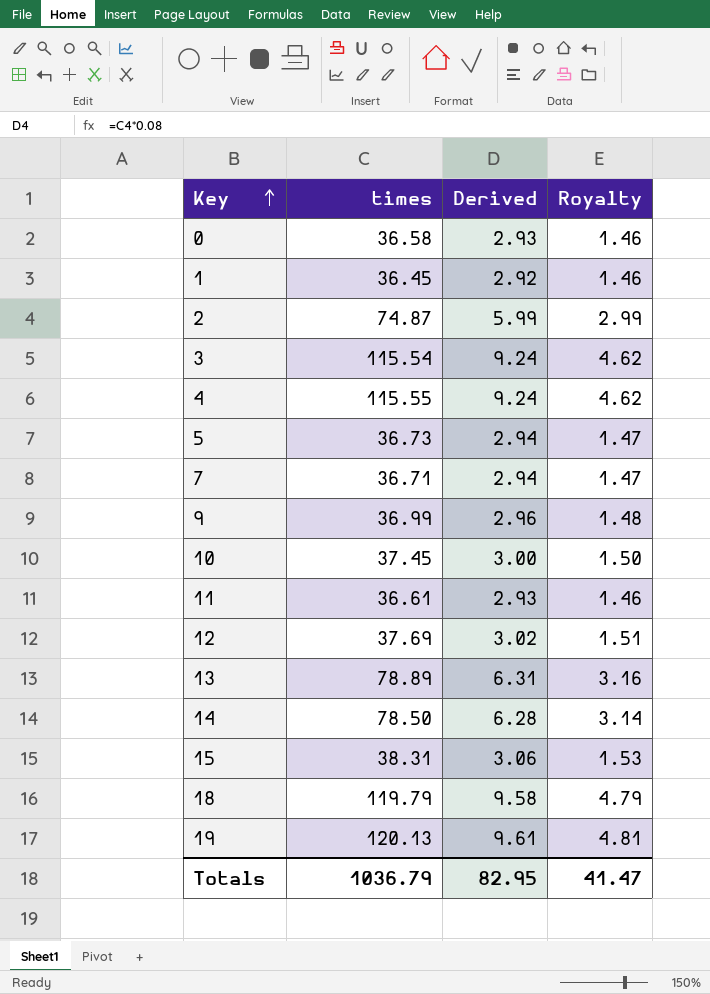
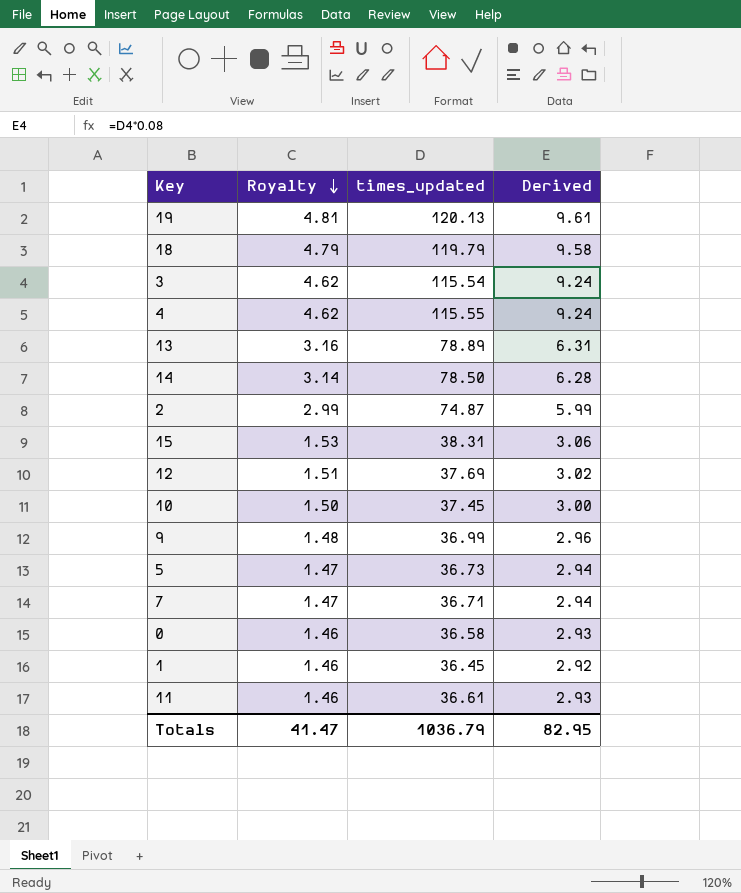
row order: Key ascending -> Royalty descending
column Royalty | position: 4 -> 2
column name: times -> times_updated

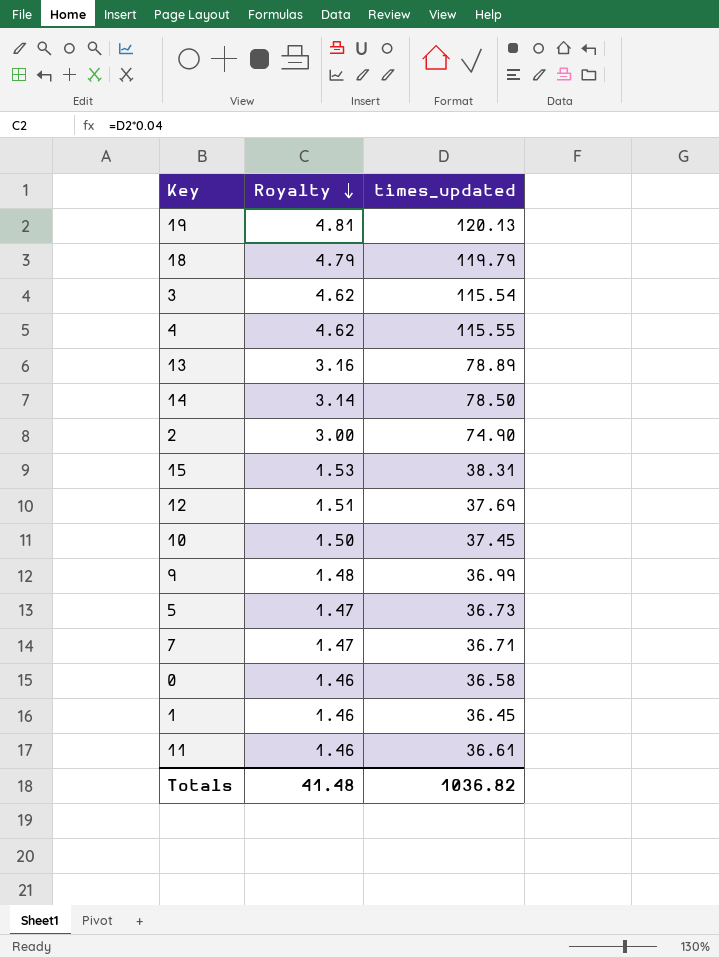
column Derived | formula: [times_updated] * 0.08 -> none
2 | Royalty: 2.99 -> 3.00
2 | times_updated: 74.87 -> 74.90
Totals | Royalty: 41.47 -> 41.48
Totals | times_updated: 1036.79 -> 1036.82

